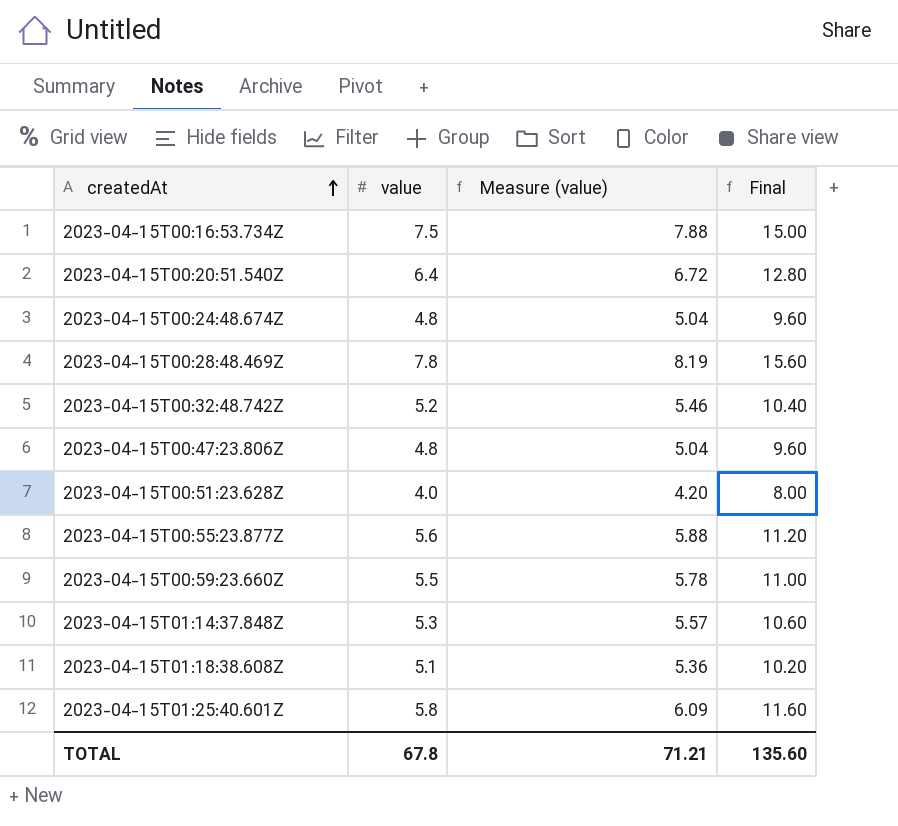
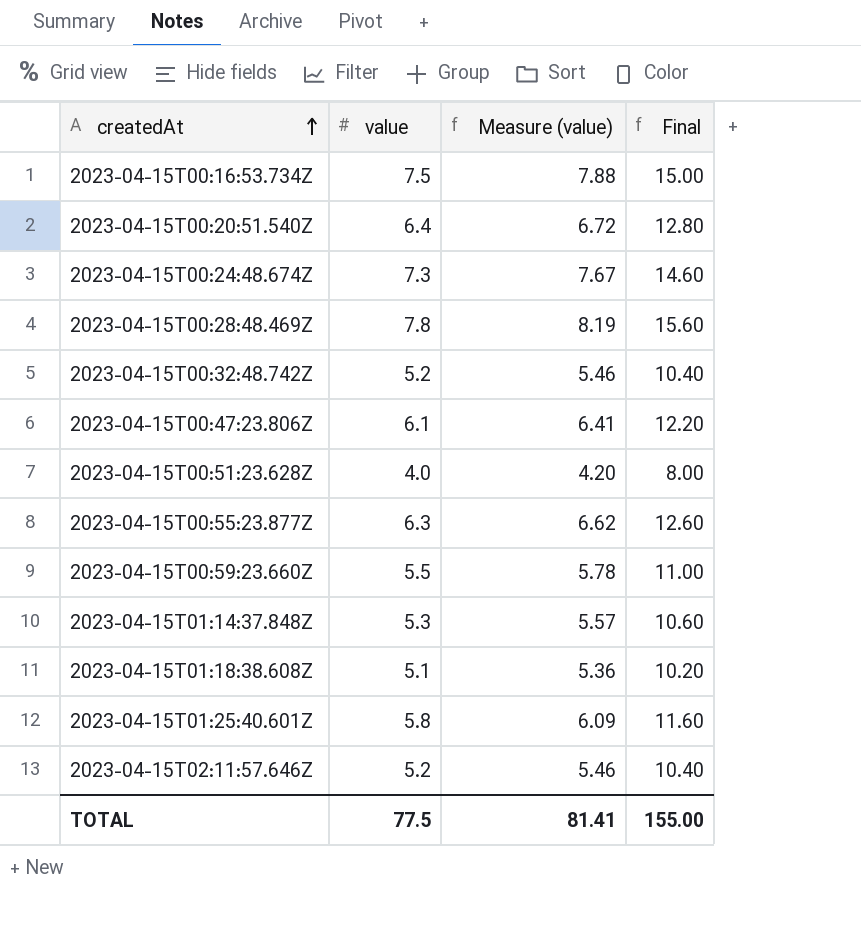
2023-04-15T00:24:48.674Z | value: 4.8 -> 7.3
2023-04-15T00:24:48.674Z | Measure (value): 5.04 -> 7.67
2023-04-15T00:24:48.674Z | Final: 9.60 -> 14.60
2023-04-15T00:47:23.806Z | value: 4.8 -> 6.1
2023-04-15T00:47:23.806Z | Measure (value): 5.04 -> 6.41
2023-04-15T00:47:23.806Z | Final: 9.60 -> 12.20
2023-04-15T00:55:23.877Z | value: 5.6 -> 6.3
2023-04-15T00:55:23.877Z | Measure (value): 5.88 -> 6.62
2023-04-15T00:55:23.877Z | Final: 11.20 -> 12.60
row 2023-04-15T02:11:57.646Z: none -> 5.2 | 5.46 | 10.40
TOTAL | value: 67.8 -> 77.5
TOTAL | Measure (value): 71.21 -> 81.41
TOTAL | Final: 135.60 -> 155.00

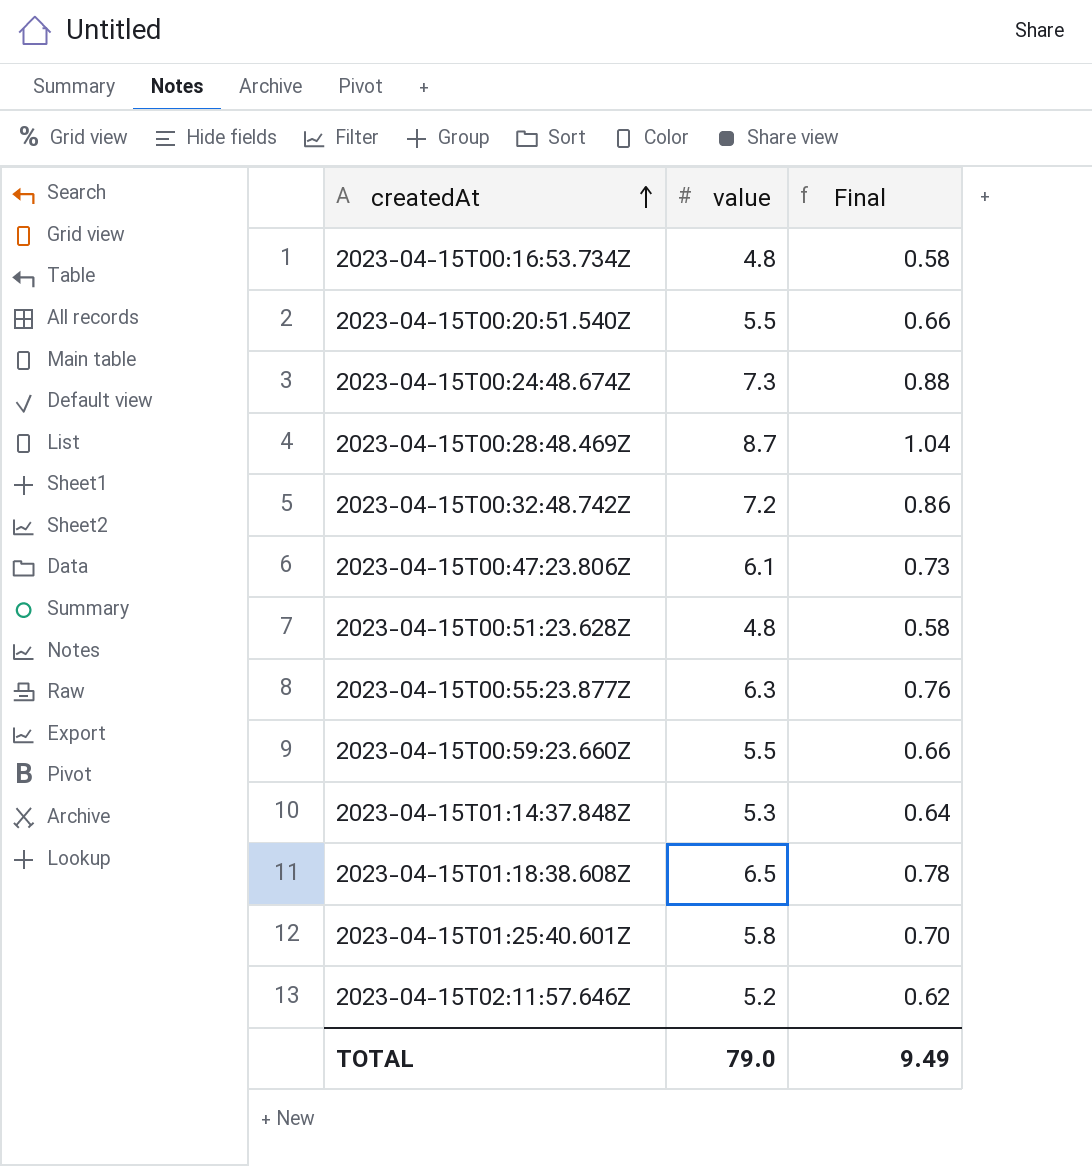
column Measure (value) | formula: [value] * 1.05 -> none
column Final | formula: [value] * 2 -> [value] * 0.12
2023-04-15T00:16:53.734Z | value: 7.5 -> 4.8
2023-04-15T00:20:51.540Z | value: 6.4 -> 5.5
2023-04-15T00:28:48.469Z | value: 7.8 -> 8.7
2023-04-15T00:32:48.742Z | value: 5.2 -> 7.2
2023-04-15T00:51:23.628Z | value: 4.0 -> 4.8
2023-04-15T01:18:38.608Z | value: 5.1 -> 6.5
TOTAL | value: 77.5 -> 79.0
TOTAL | Final: 155.00 -> 9.49

